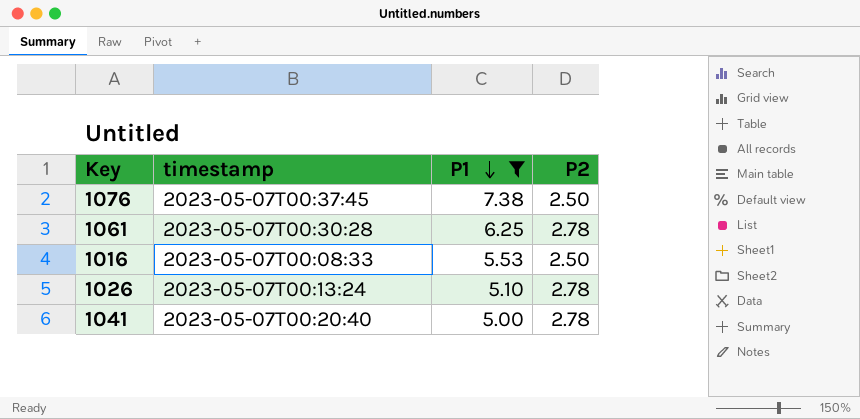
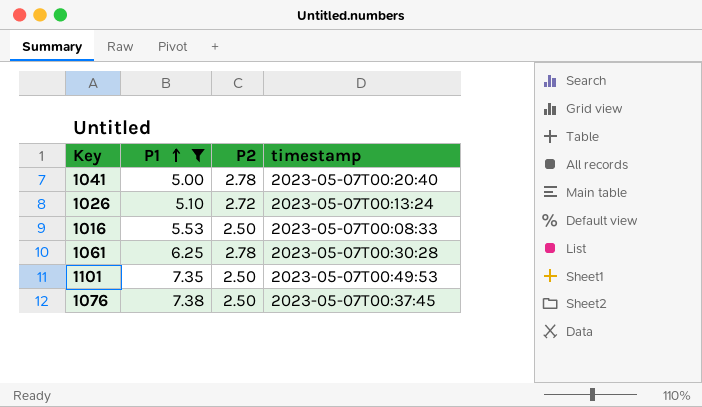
row order: P1 descending -> P1 ascending
column timestamp | position: 2 -> 4
1026 | P2: 2.78 -> 2.72
row 1101: none -> 7.35 | 2.50 | 2023-05-07T00:49:53

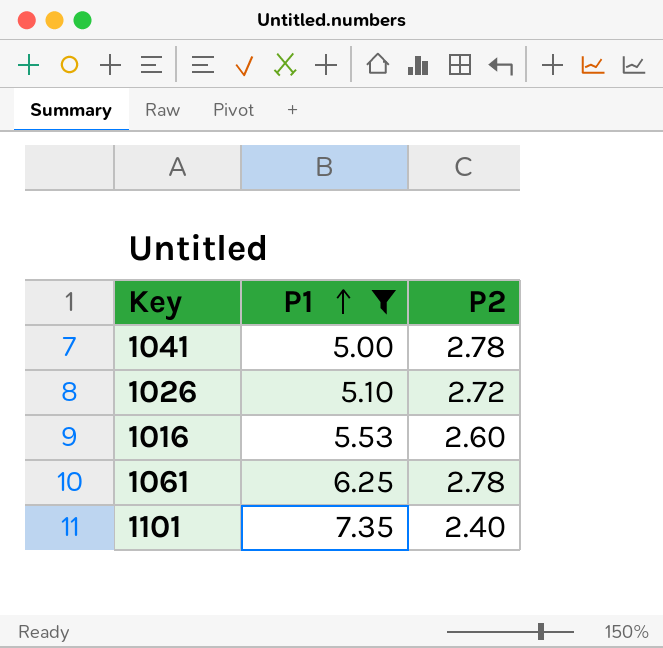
column timestamp | position: 4 -> none
row 1076: 7.38 | 2.50 | 2023-05-07T00:37:45 -> none
1016 | P2: 2.50 -> 2.60
1101 | P2: 2.50 -> 2.40

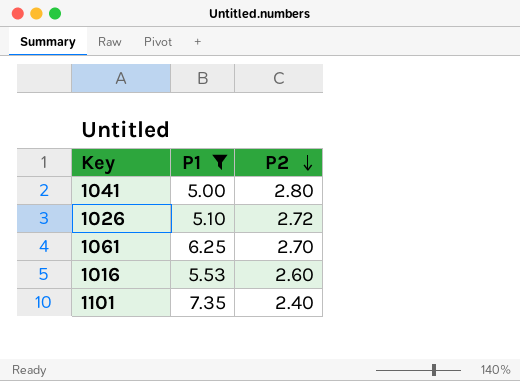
row order: P1 ascending -> P2 descending
1041 | P2: 2.78 -> 2.80
1061 | P2: 2.78 -> 2.70

